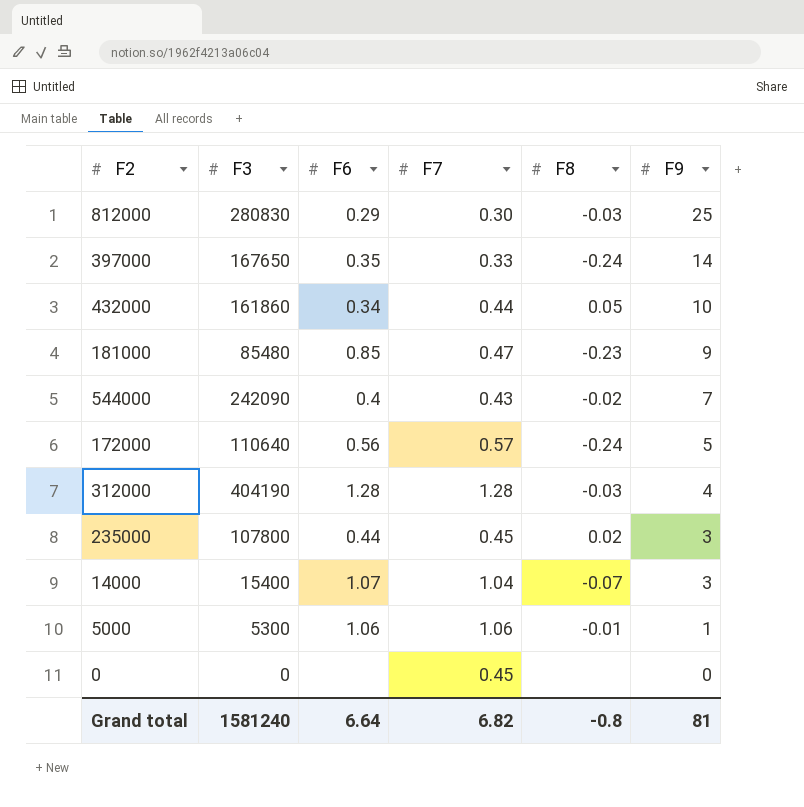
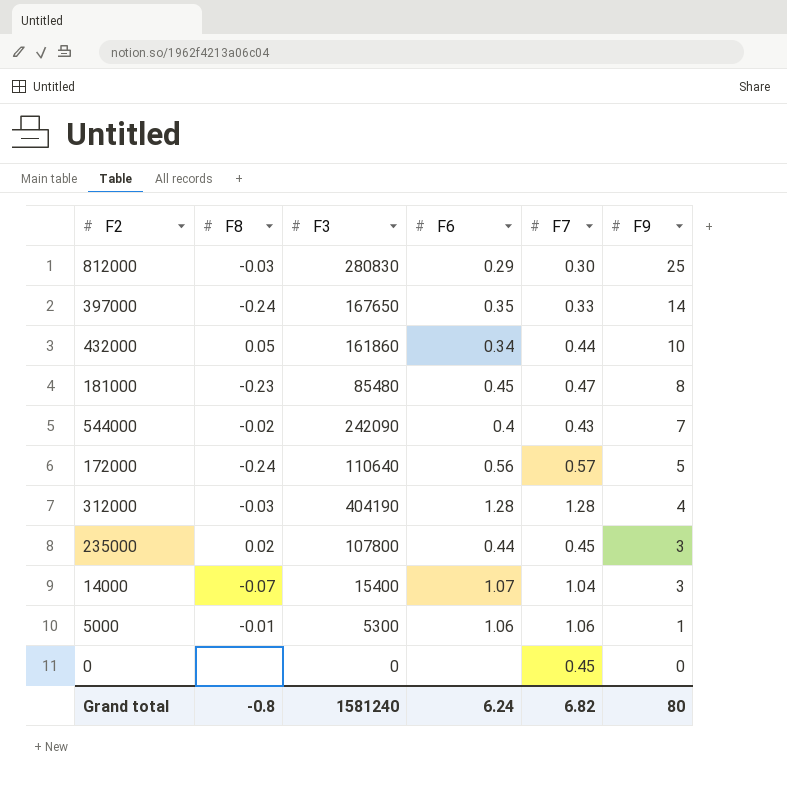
column F8 | position: 5 -> 2
181000 | F6: 0.85 -> 0.45
181000 | F9: 9 -> 8
Grand total | F6: 6.64 -> 6.24
Grand total | F9: 81 -> 80

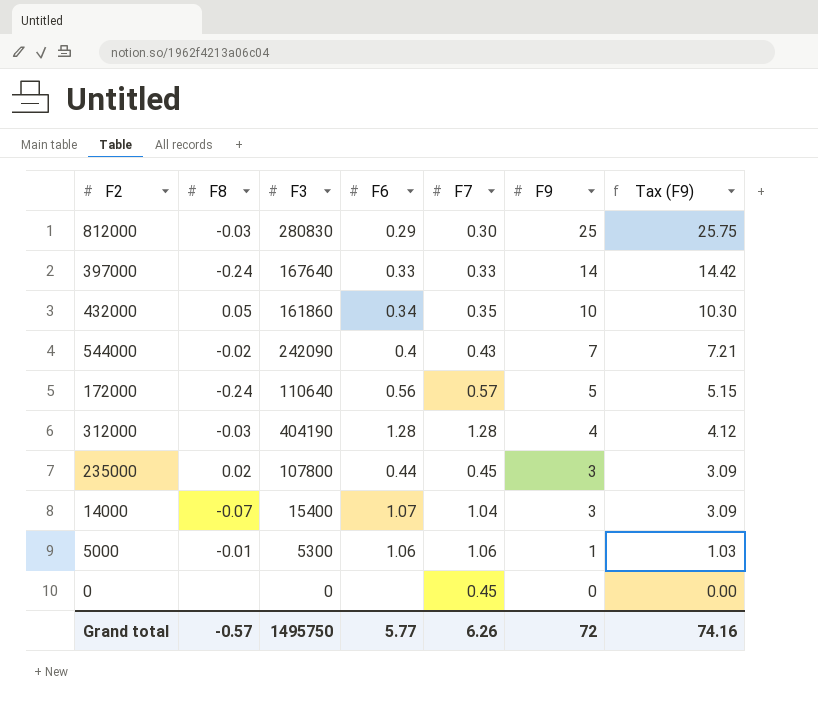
column Tax (F9) | formula: none -> [F9] * 1.03
row 181000: -0.23 | 85480 | 0.45 | 0.47 | 8 -> none
397000 | F3: 167650 -> 167640
397000 | F6: 0.35 -> 0.33
432000 | F7: 0.44 -> 0.35
Grand total | F8: -0.8 -> -0.57
Grand total | F3: 1581240 -> 1495750
Grand total | F6: 6.24 -> 5.77
Grand total | F7: 6.82 -> 6.26
Grand total | F9: 80 -> 72

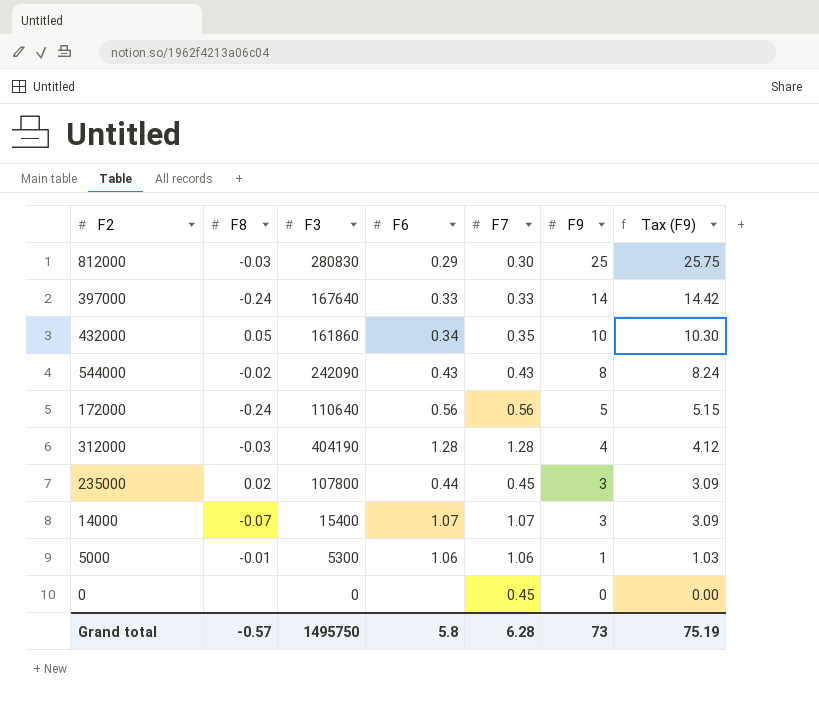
544000 | F6: 0.4 -> 0.43
544000 | F9: 7 -> 8
544000 | Tax (F9): 7.21 -> 8.24
172000 | F7: 0.57 -> 0.56
14000 | F7: 1.04 -> 1.07
Grand total | F6: 5.77 -> 5.8
Grand total | F7: 6.26 -> 6.28
Grand total | F9: 72 -> 73
Grand total | Tax (F9): 74.16 -> 75.19

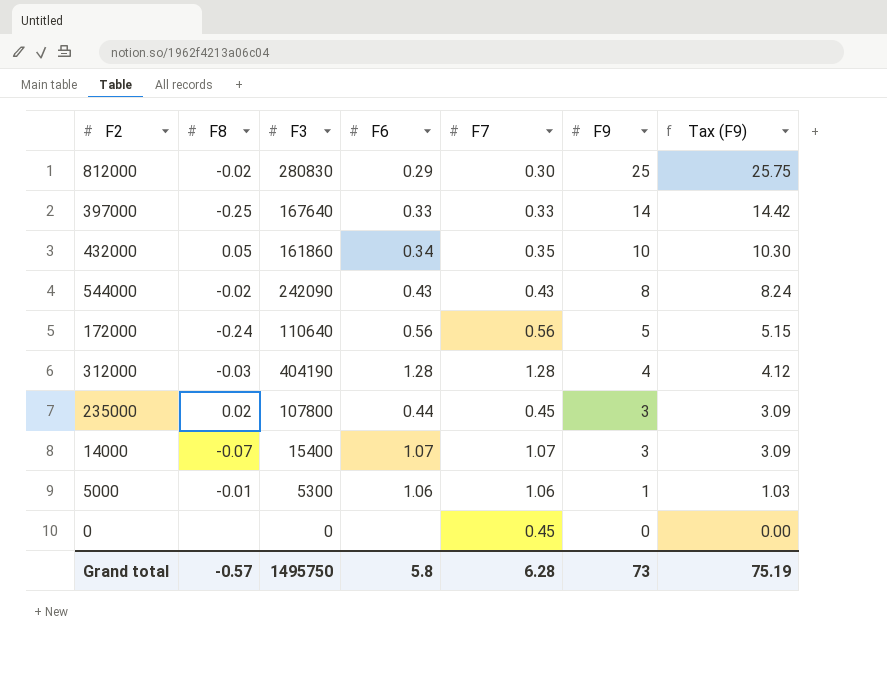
812000 | F8: -0.03 -> -0.02
397000 | F8: -0.24 -> -0.25

